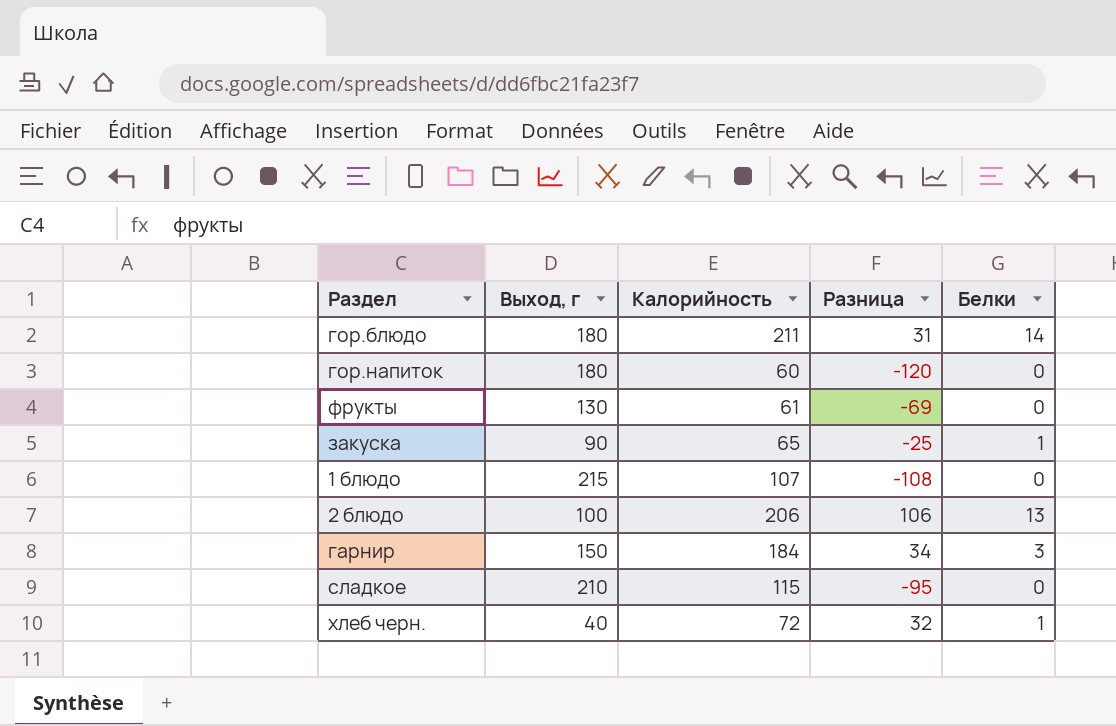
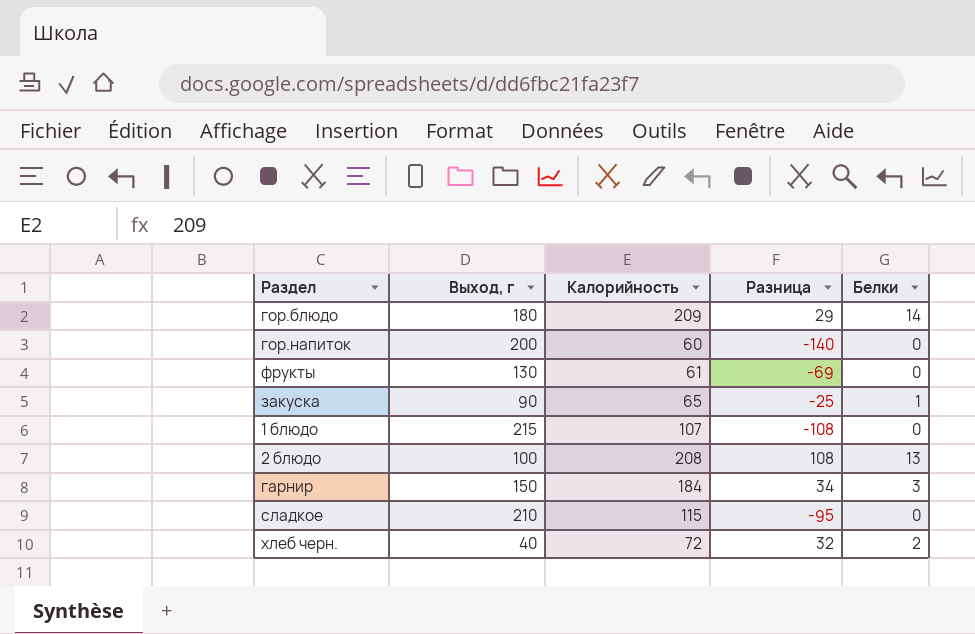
гор.блюдо | Калорийность: 211 -> 209
гор.блюдо | Разница: 31 -> 29
гор.напиток | Выход, г: 180 -> 200
гор.напиток | Разница: -120 -> -140
2 блюдо | Калорийность: 206 -> 208
2 блюдо | Разница: 106 -> 108
хлеб черн. | Белки: 1 -> 2

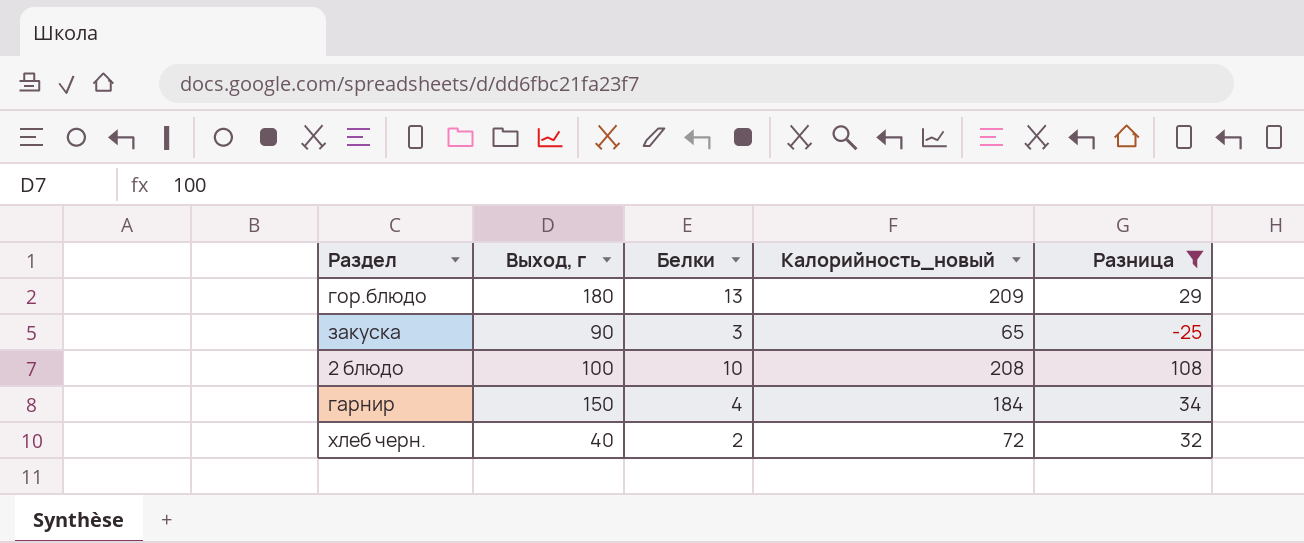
filter: none -> Разница >= -25
column Белки | position: 5 -> 3
column name: Калорийность -> Калорийность_новый
гор.блюдо | Белки: 14 -> 13
закуска | Белки: 1 -> 3
2 блюдо | Белки: 13 -> 10
гарнир | Белки: 3 -> 4

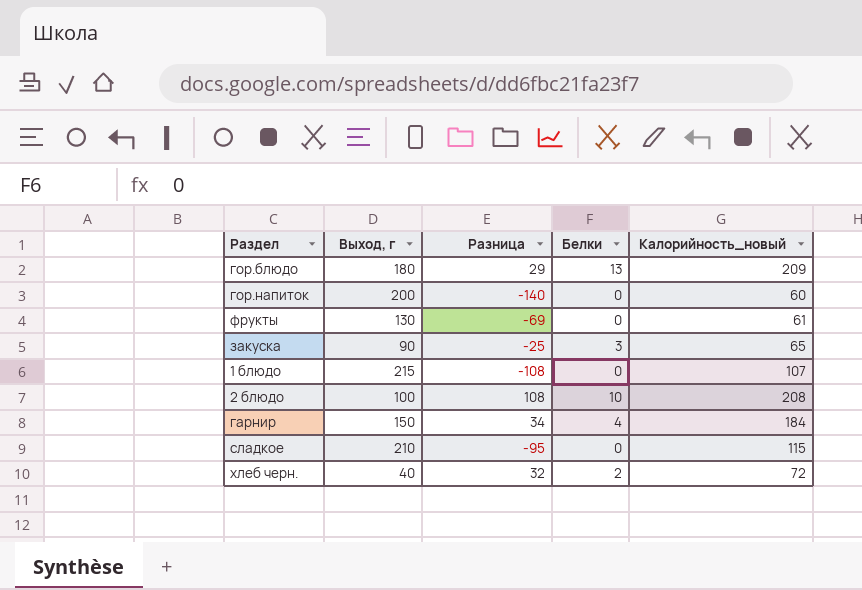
filter: Разница >= -25 -> none
column Разница | position: 5 -> 3

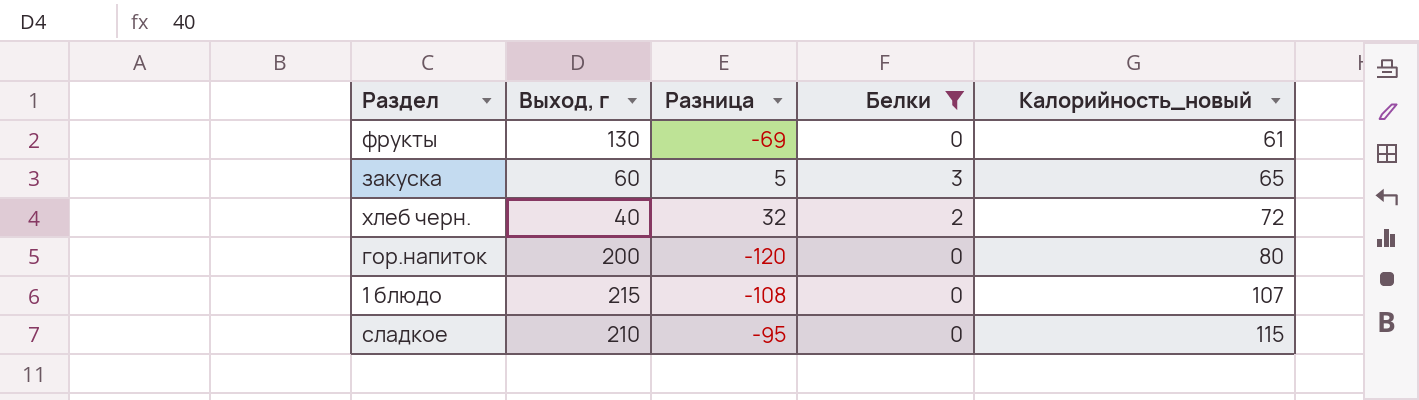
filter: none -> Белки <= 3
row order: none -> Калорийность_новый ascending
закуска | Выход, г: 90 -> 60
закуска | Разница: -25 -> 5
гор.напиток | Разница: -140 -> -120
гор.напиток | Калорийность_новый: 60 -> 80

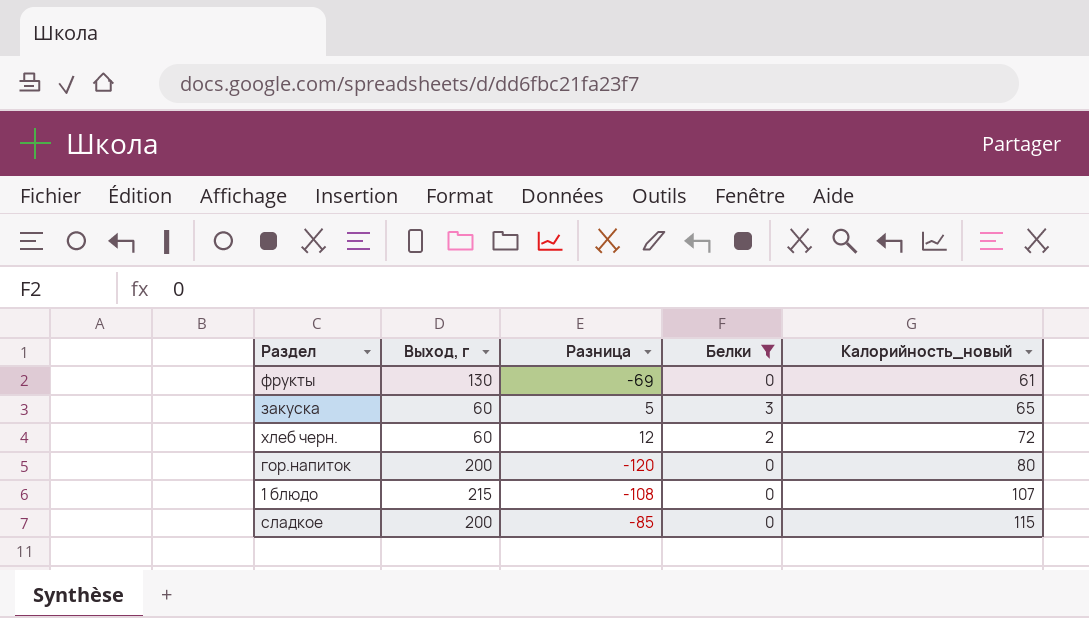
хлеб черн. | Выход, г: 40 -> 60
хлеб черн. | Разница: 32 -> 12
сладкое | Выход, г: 210 -> 200
сладкое | Разница: -95 -> -85

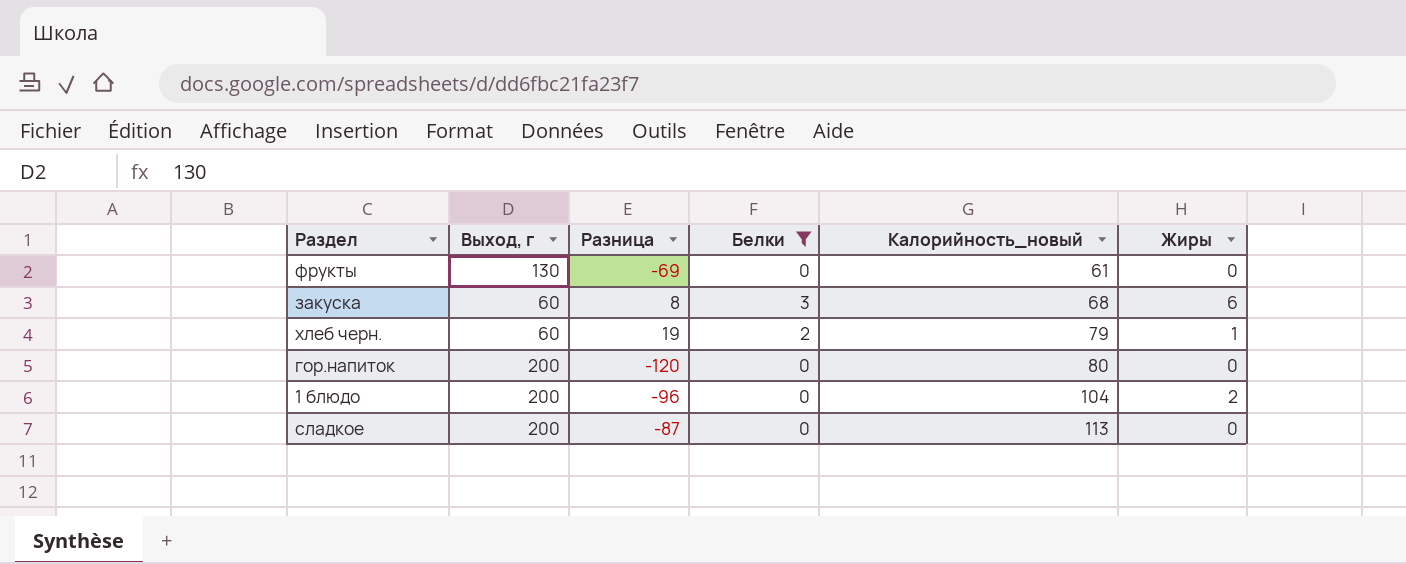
column Жиры | position: none -> 6
закуска | Разница: 5 -> 8
закуска | Калорийность_новый: 65 -> 68
хлеб черн. | Разница: 12 -> 19
хлеб черн. | Калорийность_новый: 72 -> 79
1 блюдо | Выход, г: 215 -> 200
1 блюдо | Разница: -108 -> -96
1 блюдо | Калорийность_новый: 107 -> 104
сладкое | Разница: -85 -> -87
сладкое | Калорийность_новый: 115 -> 113

